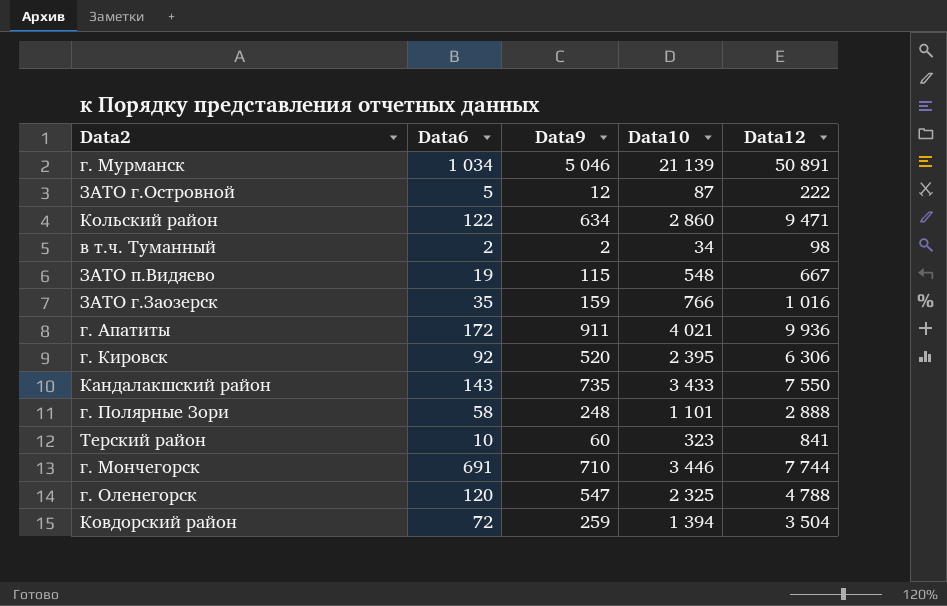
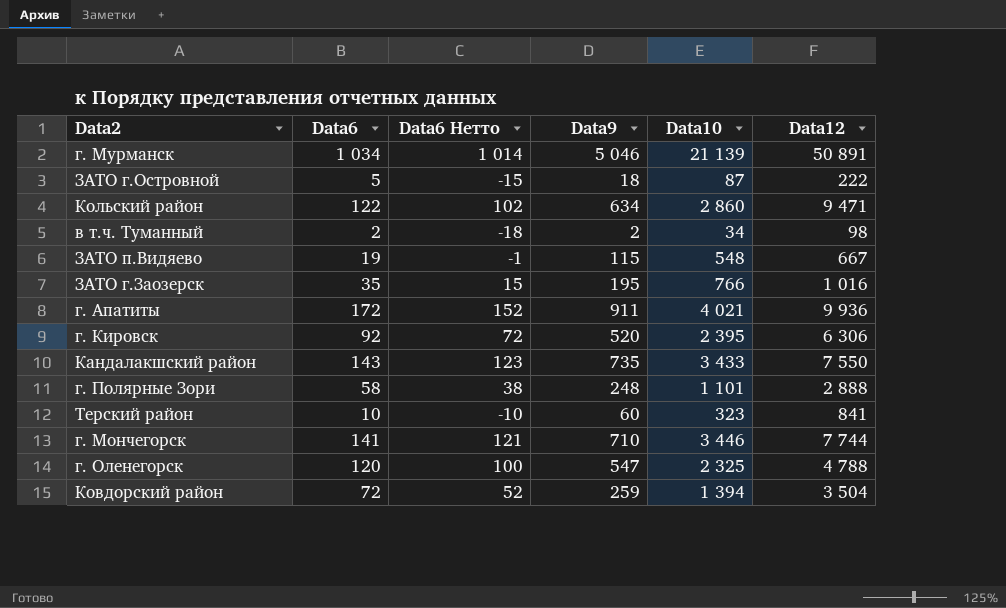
column Data6 Нетто | formula: none -> [Data6] - 20
ЗАТО г.Островной | Data9: 12 -> 18
ЗАТО г.Заозерск | Data9: 159 -> 195
г. Мончегорск | Data6: 691 -> 141

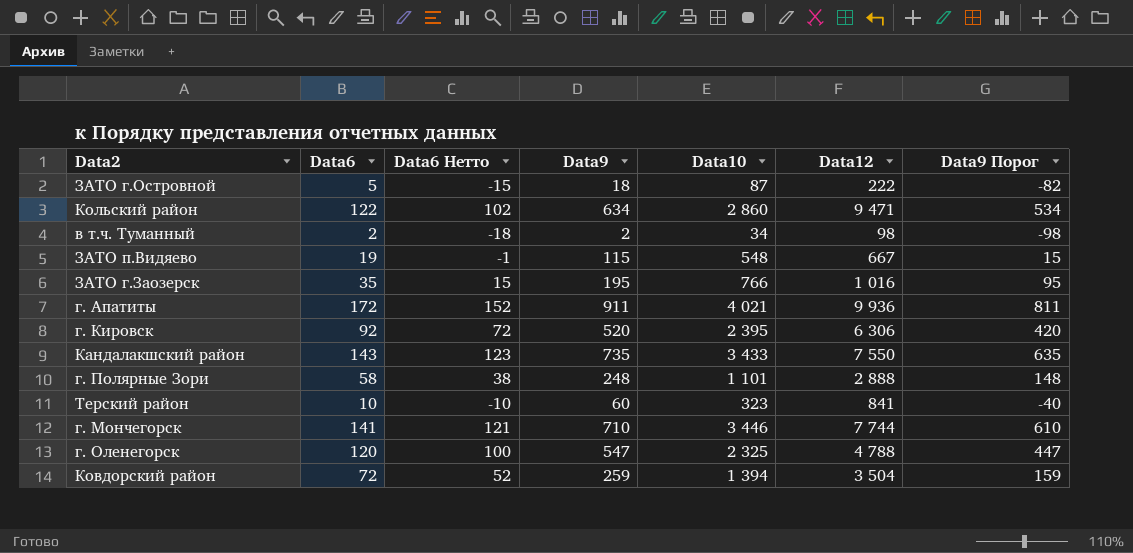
column Data9 Порог | formula: none -> [Data9] - 100
row г. Мурманск: 1 034 | 1 014 | 5 046 | 21 139 | 50 891 -> none

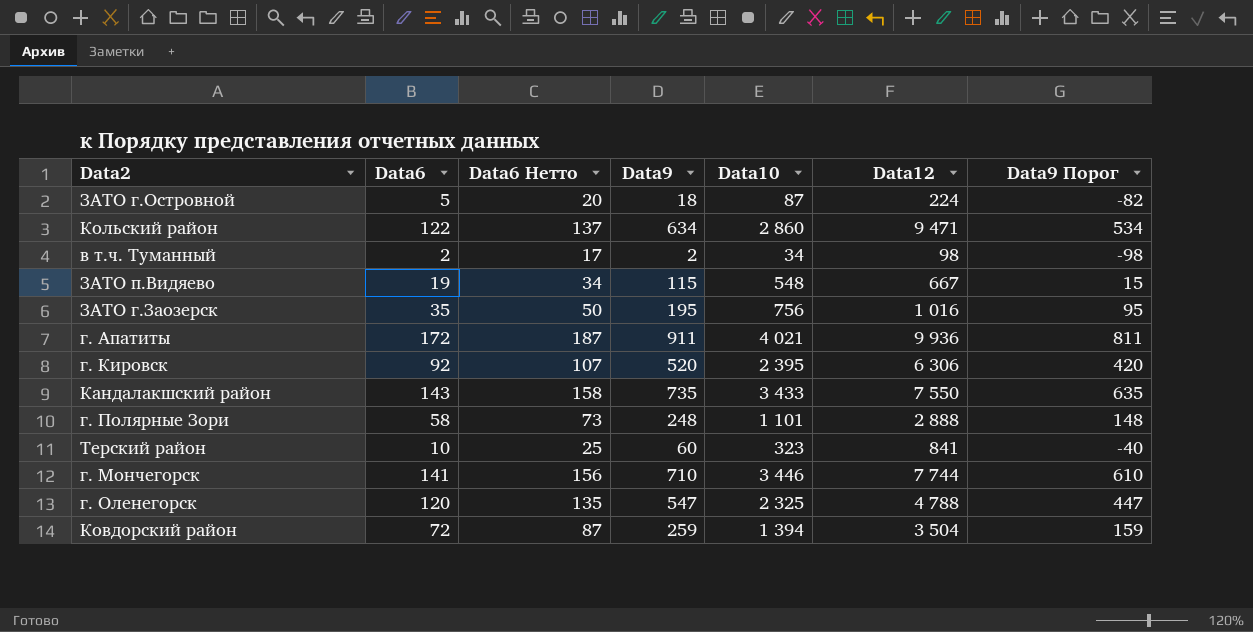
column Data6 Нетто | formula: [Data6] - 20 -> [Data6] + 15
ЗАТО г.Островной | Data12: 222 -> 224
ЗАТО г.Заозерск | Data10: 766 -> 756

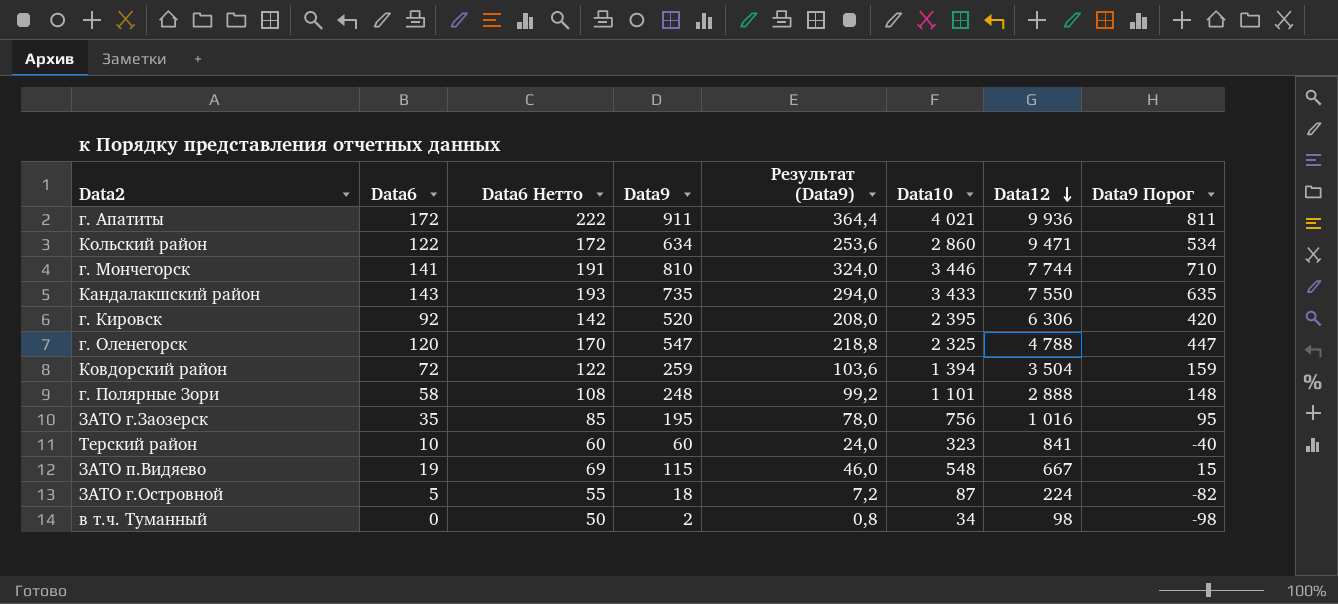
row order: none -> Data12 descending
column Data6 Нетто | formula: [Data6] + 15 -> [Data6] + 50
column Результат (Data9) | formula: none -> [Data9] * 0,4
г. Мончегорск | Data9: 710 -> 810
г. Мончегорск | Data9 Порог: 610 -> 710
в т.ч. Туманный | Data6: 2 -> 0

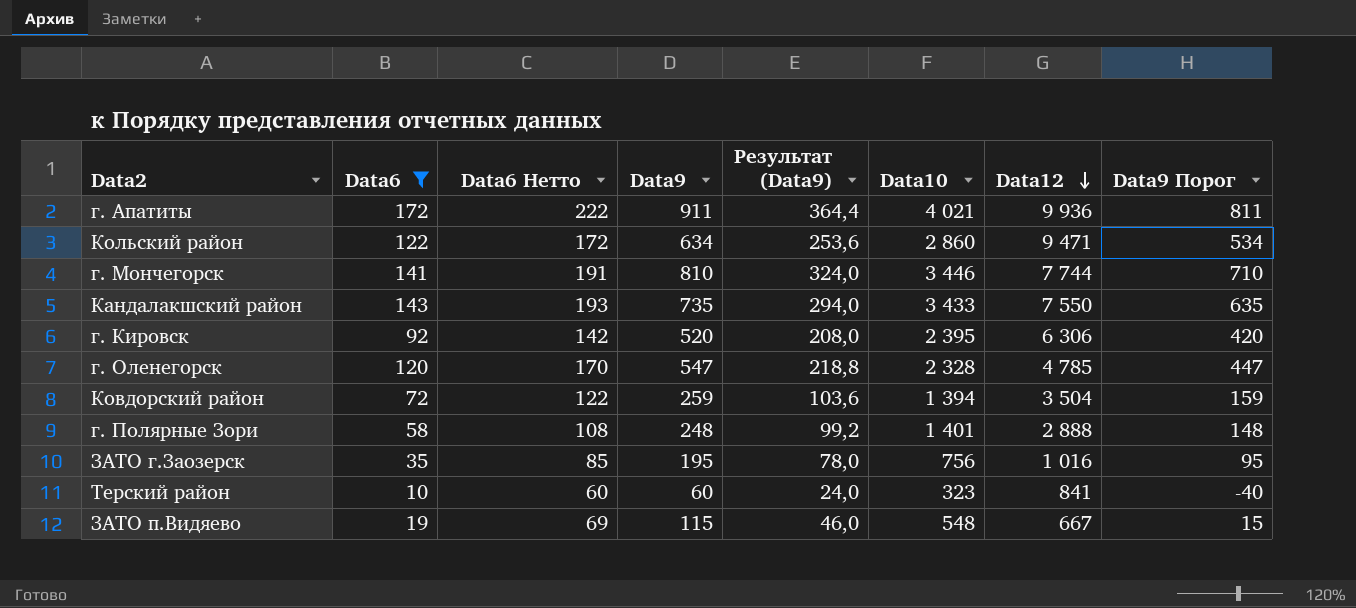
filter: none -> Data6 >= 10
г. Оленегорск | Data10: 2 325 -> 2 328
г. Оленегорск | Data12: 4 788 -> 4 785
г. Полярные Зори | Data10: 1 101 -> 1 401

